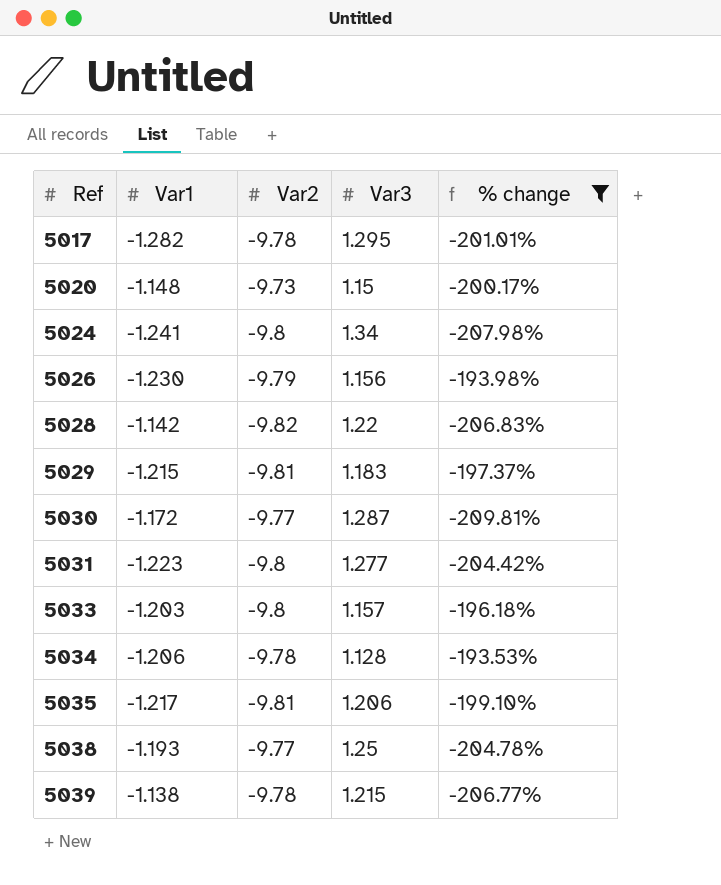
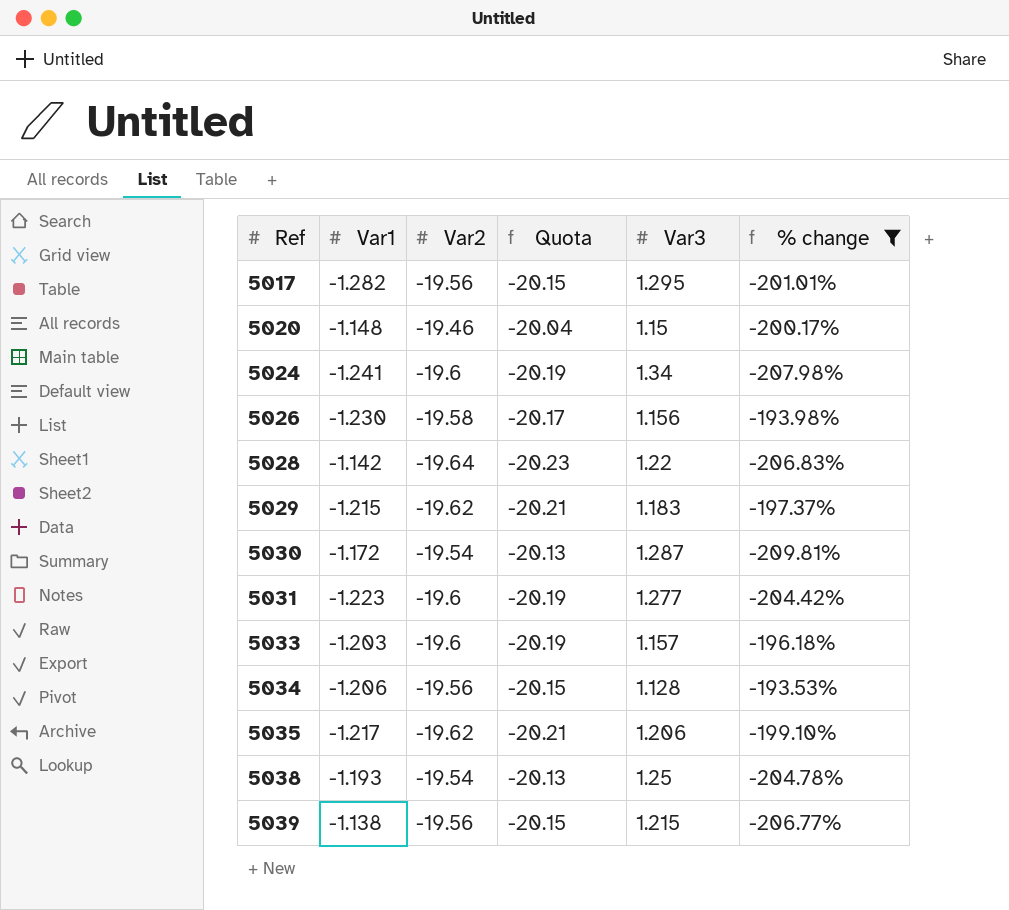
column Quota | formula: none -> [Var2] * 1.03
5017 | Var2: -9.78 -> -19.56
5020 | Var2: -9.73 -> -19.46
5024 | Var2: -9.8 -> -19.6
5026 | Var2: -9.79 -> -19.58
5028 | Var2: -9.82 -> -19.64
5029 | Var2: -9.81 -> -19.62
5030 | Var2: -9.77 -> -19.54
5031 | Var2: -9.8 -> -19.6
5033 | Var2: -9.8 -> -19.6
5034 | Var2: -9.78 -> -19.56
5035 | Var2: -9.81 -> -19.62
5038 | Var2: -9.77 -> -19.54
5039 | Var2: -9.78 -> -19.56

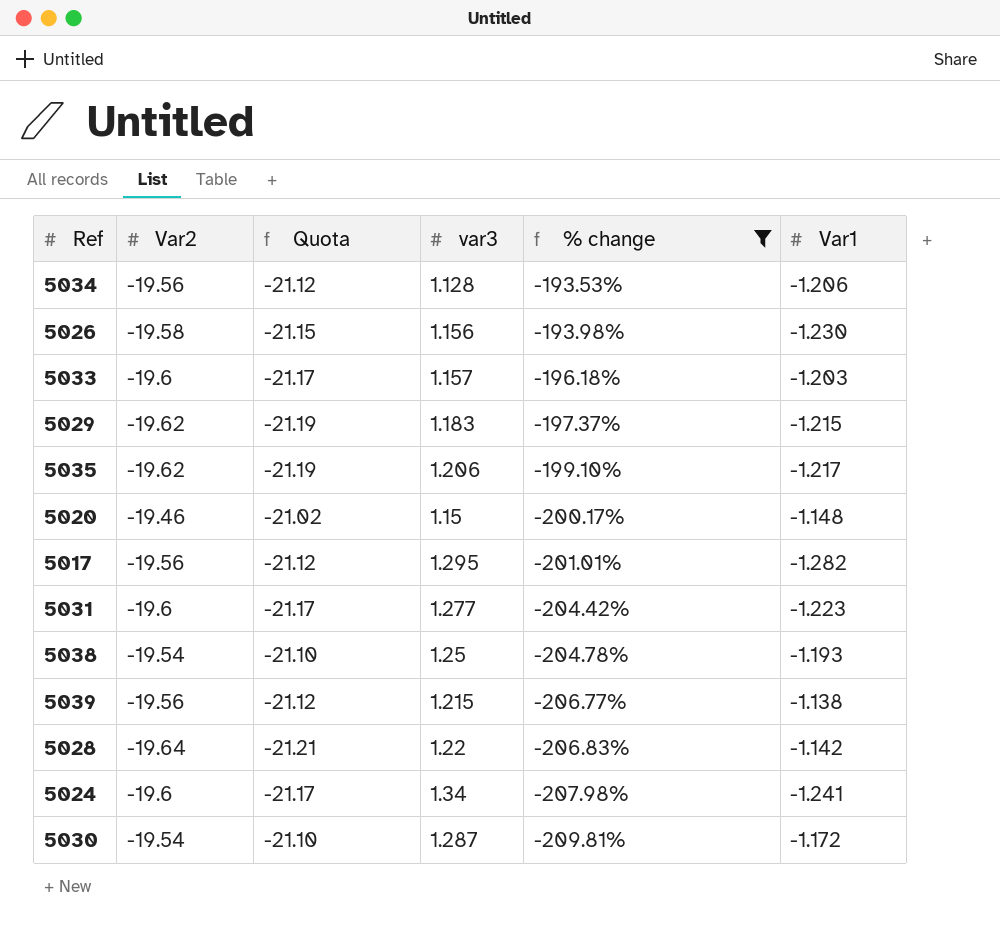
row order: Ref ascending -> % change descending
column Quota | formula: [Var2] * 1.03 -> [Var2] * 1.08
column name: Var3 -> var3
column Var1 | position: 2 -> 6

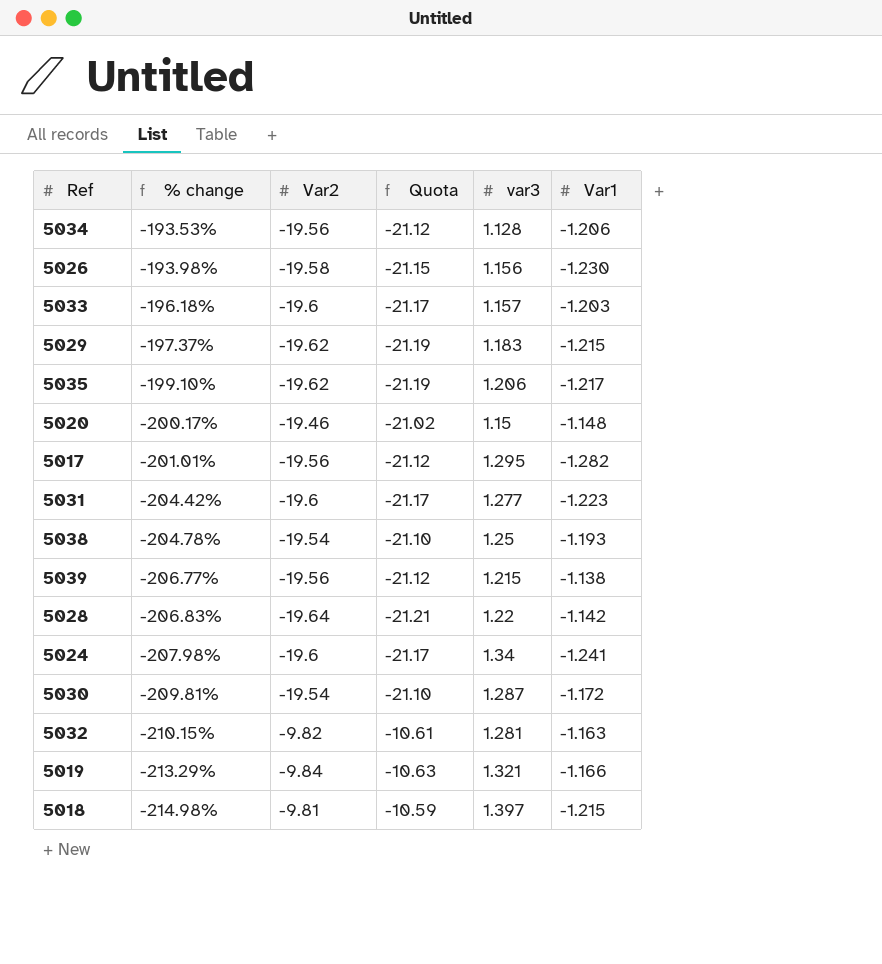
filter: % change >= -209.81% -> none
column % change | position: 5 -> 2

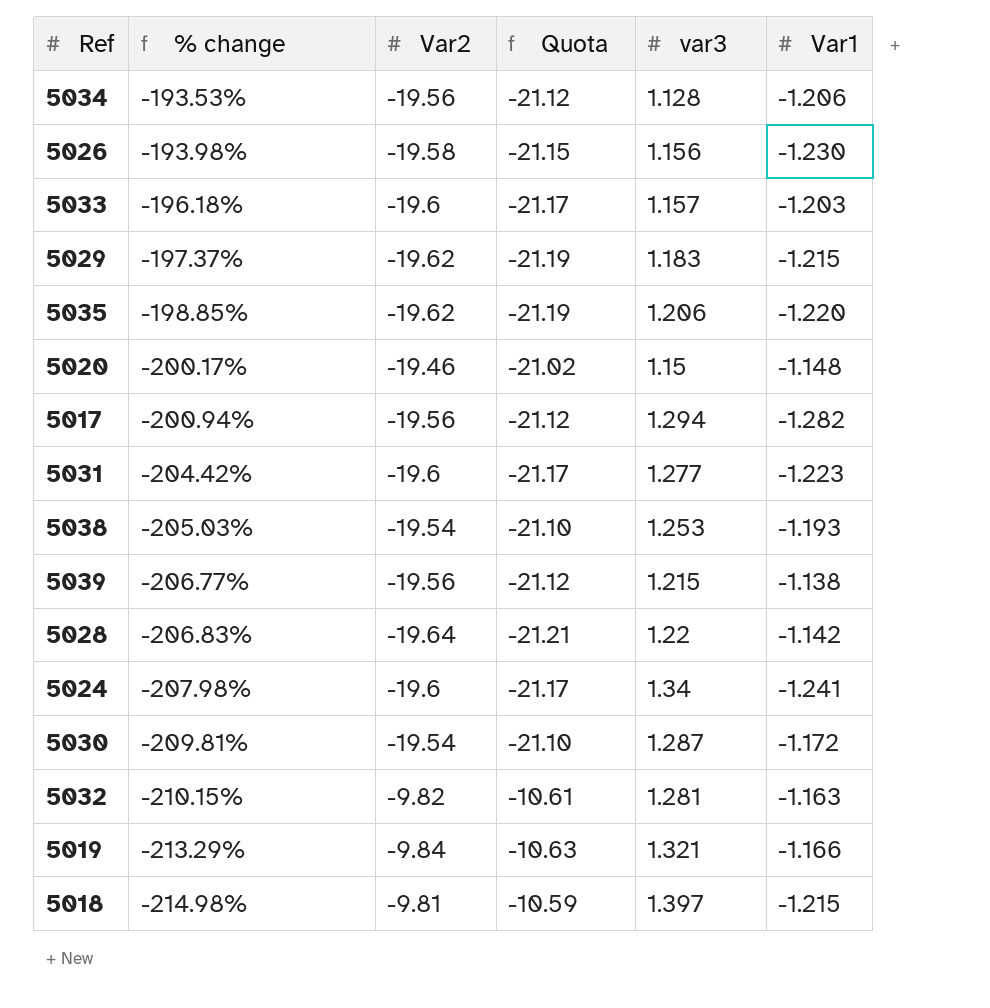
5035 | % change: -199.10% -> -198.85%
5035 | Var1: -1.217 -> -1.220
5017 | % change: -201.01% -> -200.94%
5017 | var3: 1.295 -> 1.294
5038 | % change: -204.78% -> -205.03%
5038 | var3: 1.25 -> 1.253

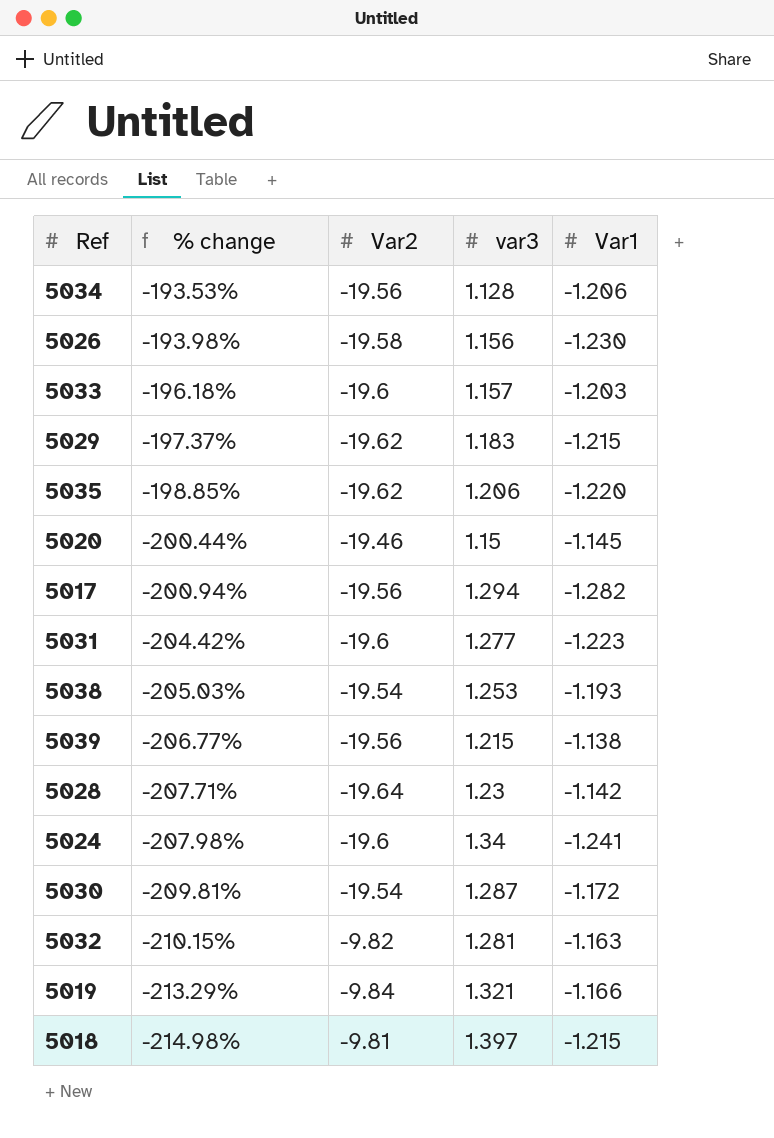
column Quota | formula: [Var2] * 1.08 -> none
5020 | % change: -200.17% -> -200.44%
5020 | Var1: -1.148 -> -1.145
5028 | % change: -206.83% -> -207.71%
5028 | var3: 1.22 -> 1.23

